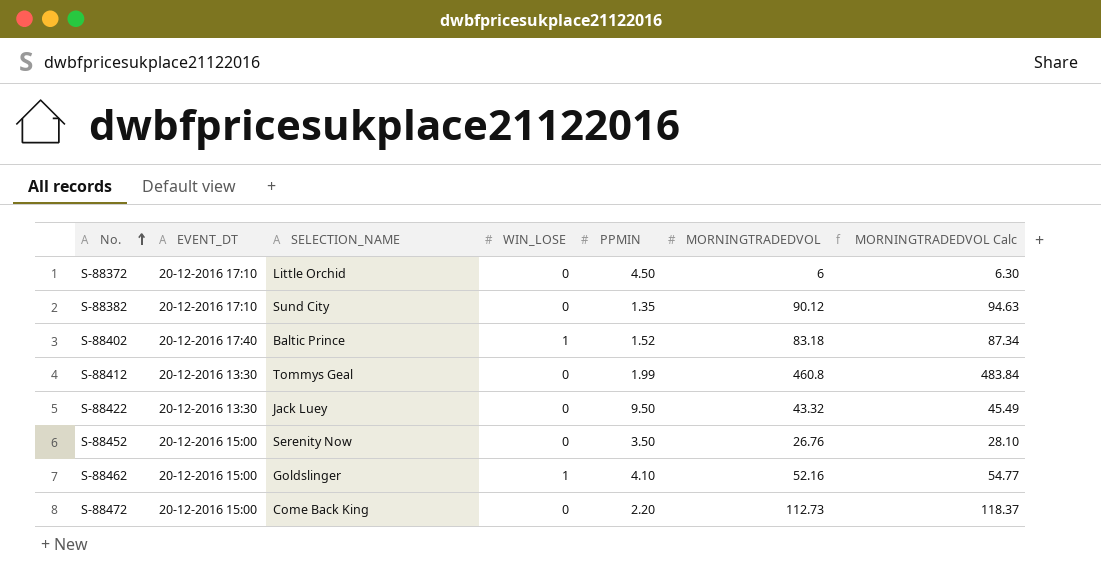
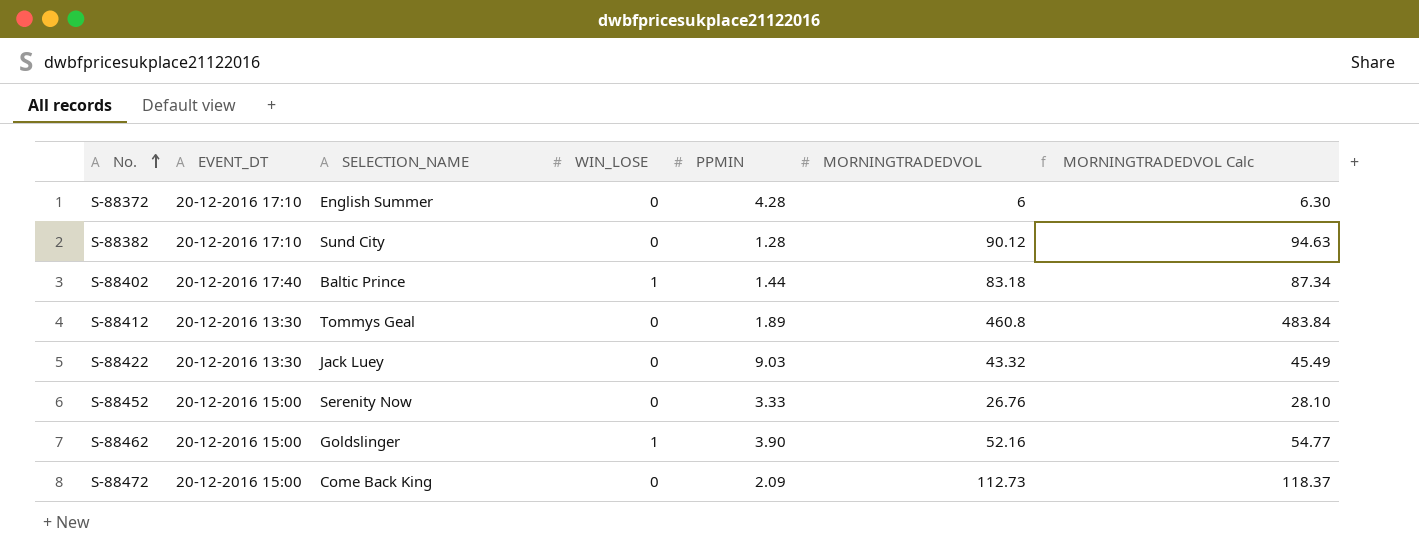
S-88372 | SELECTION_NAME: Little Orchid -> English Summer
S-88372 | PPMIN: 4.50 -> 4.28
S-88382 | PPMIN: 1.35 -> 1.28
S-88402 | PPMIN: 1.52 -> 1.44
S-88412 | PPMIN: 1.99 -> 1.89
S-88422 | PPMIN: 9.50 -> 9.03
S-88452 | PPMIN: 3.50 -> 3.33
S-88462 | PPMIN: 4.10 -> 3.90
S-88472 | PPMIN: 2.20 -> 2.09

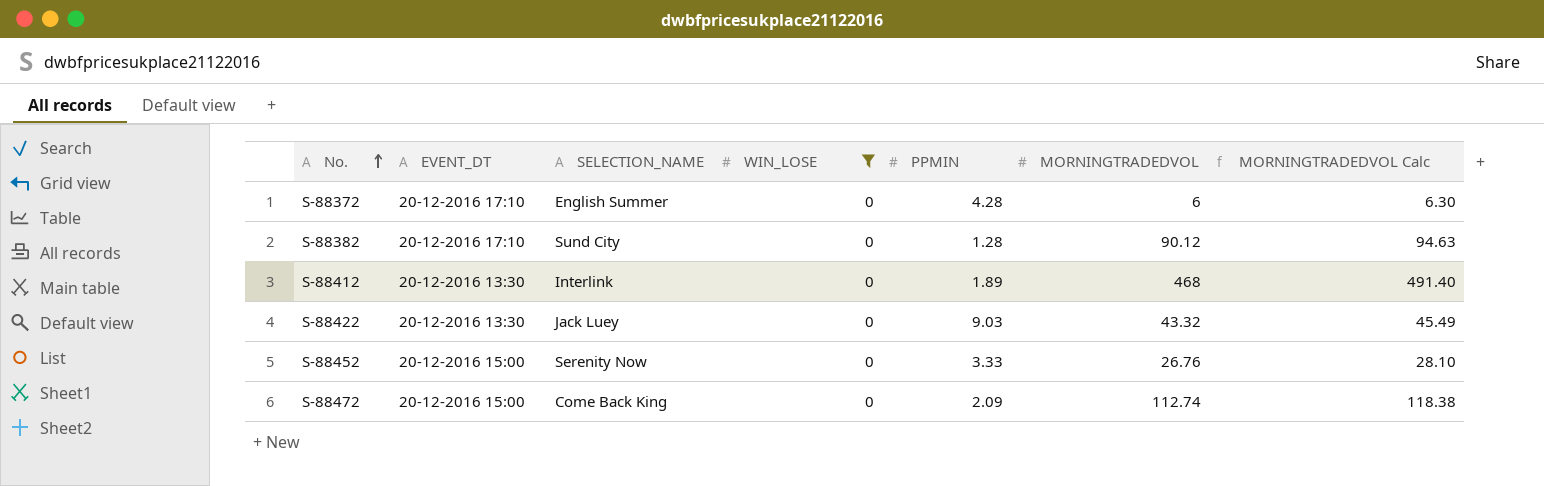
filter: none -> WIN_LOSE = 0
S-88412 | SELECTION_NAME: Tommys Geal -> Interlink
S-88412 | MORNINGTRADEDVOL: 460.8 -> 468
S-88412 | MORNINGTRADEDVOL Calc: 483.84 -> 491.40
S-88472 | MORNINGTRADEDVOL: 112.73 -> 112.74
S-88472 | MORNINGTRADEDVOL Calc: 118.37 -> 118.38

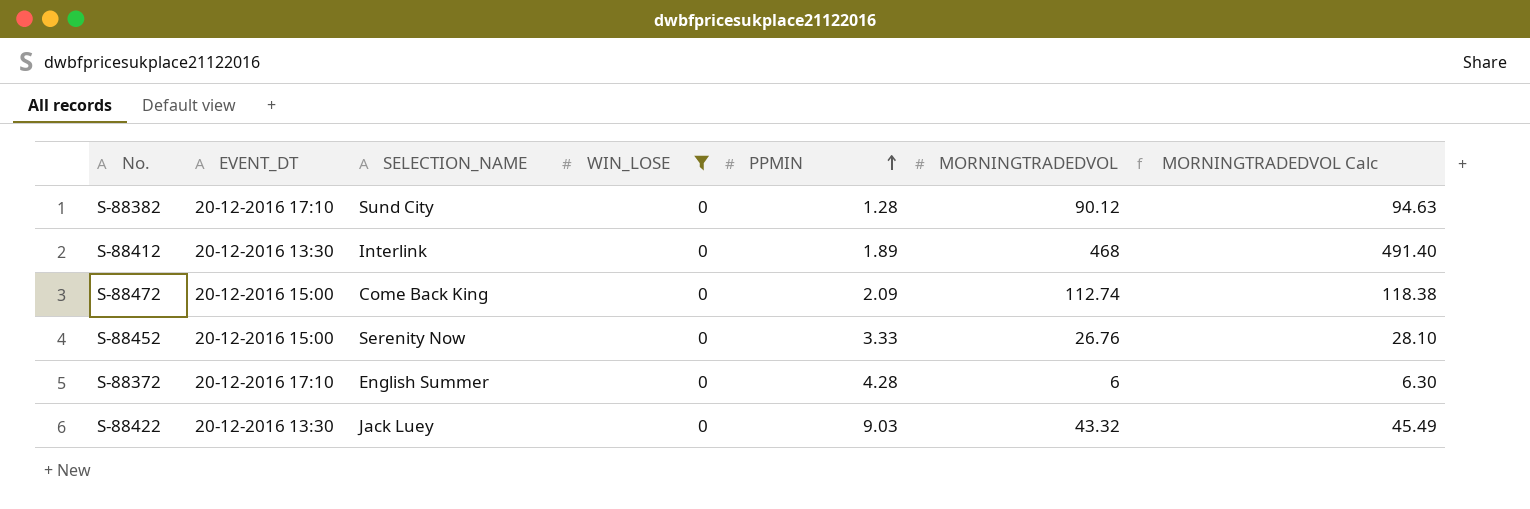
row order: No. ascending -> PPMIN ascending

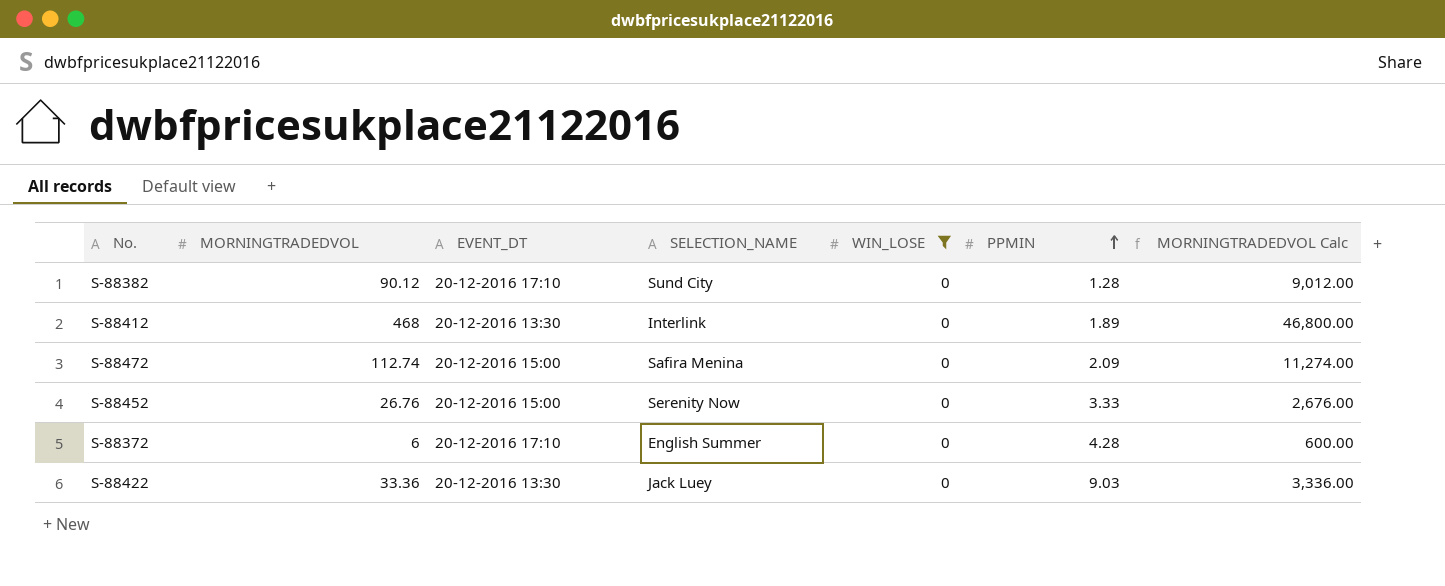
column MORNINGTRADEDVOL | position: 6 -> 2
column MORNINGTRADEDVOL Calc | formula: [MORNINGTRADEDVOL] * 1.05 -> [MORNINGTRADEDVOL] * 100
S-88472 | SELECTION_NAME: Come Back King -> Safira Menina
S-88422 | MORNINGTRADEDVOL: 43.32 -> 33.36

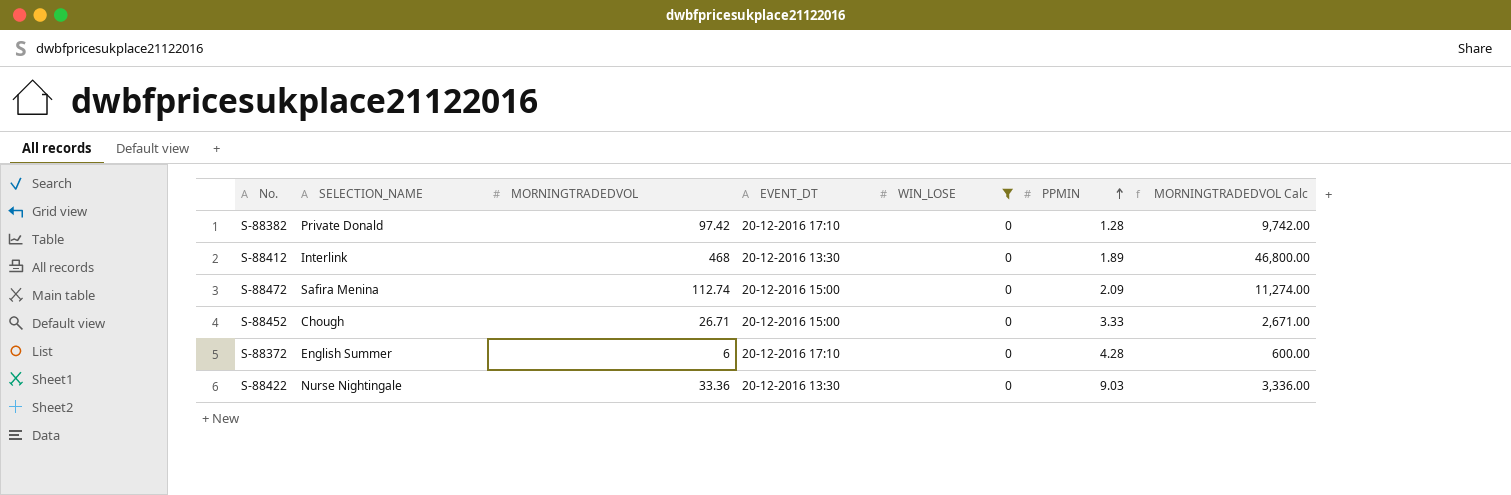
column SELECTION_NAME | position: 4 -> 2
S-88382 | SELECTION_NAME: Sund City -> Private Donald
S-88382 | MORNINGTRADEDVOL: 90.12 -> 97.42
S-88382 | MORNINGTRADEDVOL Calc: 9,012.00 -> 9,742.00
S-88452 | SELECTION_NAME: Serenity Now -> Chough
S-88452 | MORNINGTRADEDVOL: 26.76 -> 26.71
S-88452 | MORNINGTRADEDVOL Calc: 2,676.00 -> 2,671.00
S-88422 | SELECTION_NAME: Jack Luey -> Nurse Nightingale

